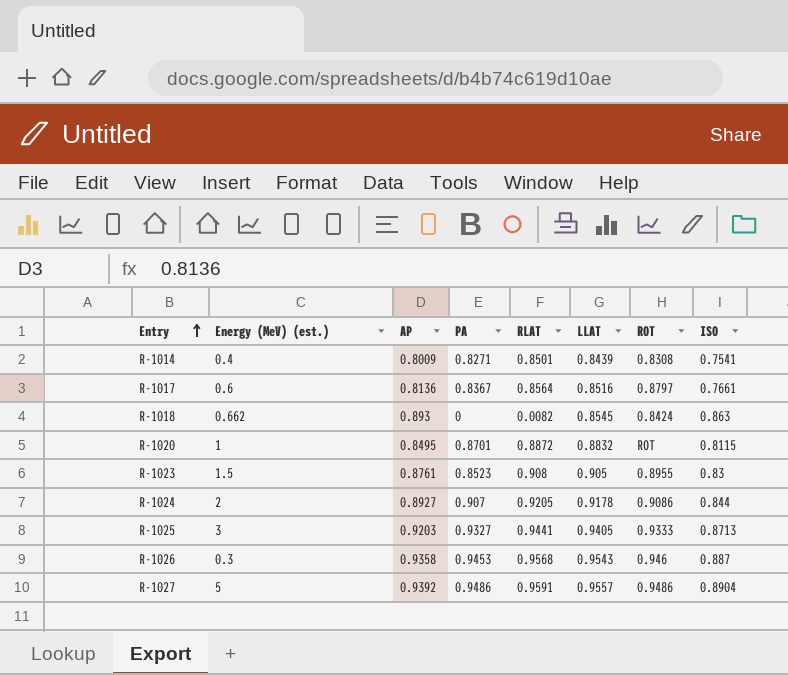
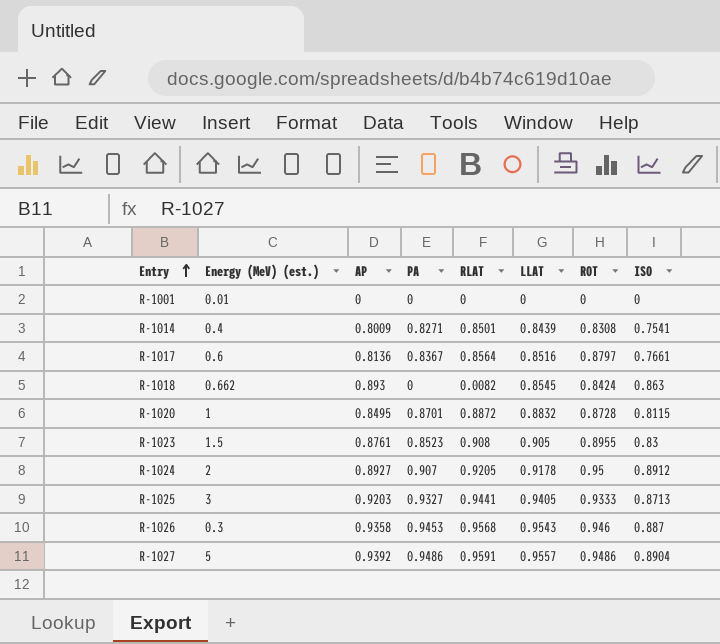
row R-1001: none -> 0.01 | 0 | 0 | 0 | 0 | 0 | 0
R-1020 | ROT: ROT -> 0.8728
R-1024 | ROT: 0.9086 -> 0.95
R-1024 | ISO: 0.844 -> 0.8912

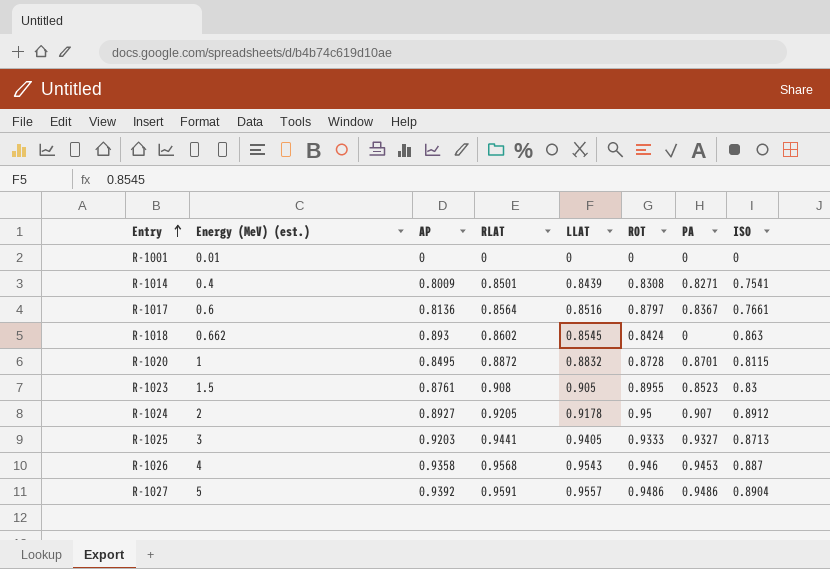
column PA | position: 4 -> 7
R-1018 | RLAT: 0.0082 -> 0.8602
R-1026 | Energy (MeV) (est.): 0.3 -> 4

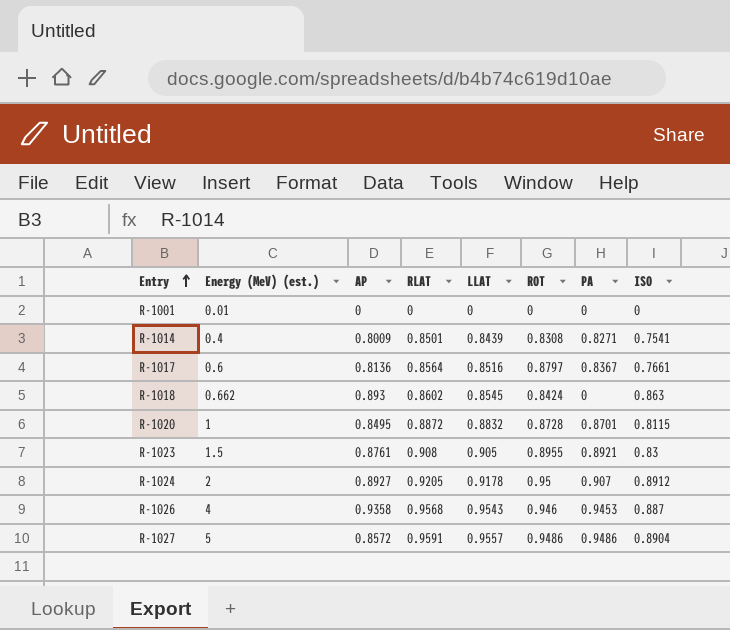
row R-1025: 3 | 0.9203 | 0.9441 | 0.9405 | 0.9333 | 0.9327 | 0.8713 -> none
R-1023 | PA: 0.8523 -> 0.8921
R-1027 | AP: 0.9392 -> 0.8572

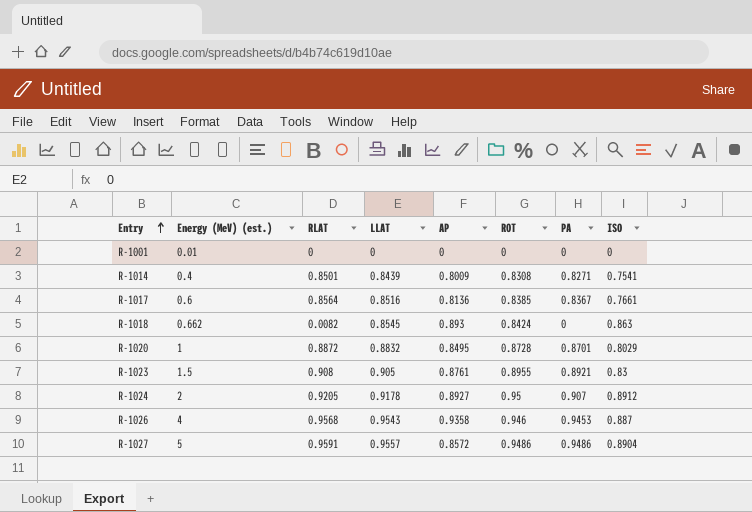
column AP | position: 3 -> 5
R-1017 | ROT: 0.8797 -> 0.8385
R-1018 | RLAT: 0.8602 -> 0.0082
R-1020 | ISO: 0.8115 -> 0.8029

